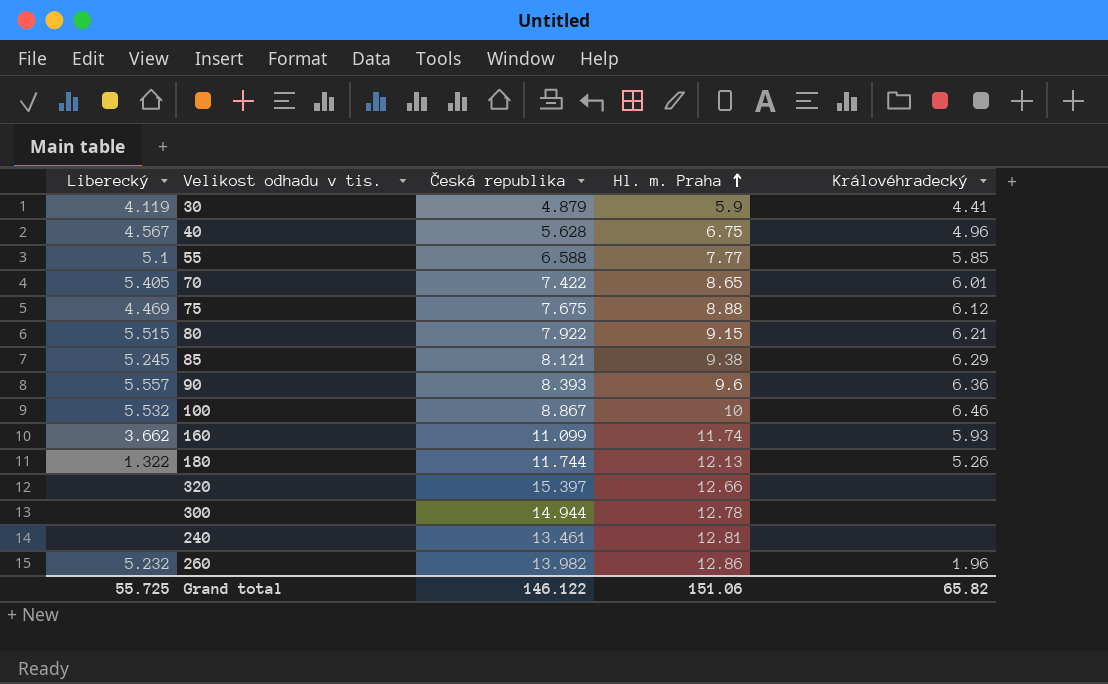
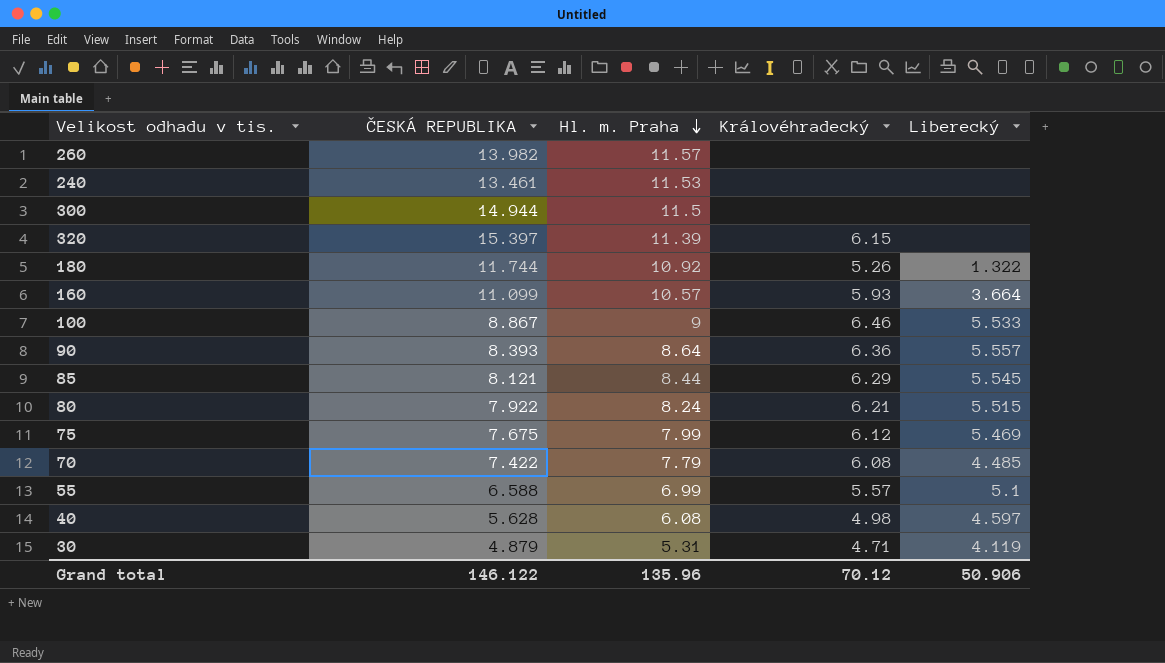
row order: Hl. m. Praha ascending -> Hl. m. Praha descending
column name: Česká republika -> ČESKÁ REPUBLIKA
column Liberecký | position: 1 -> 5
260 | Hl. m. Praha: 12.86 -> 11.57
260 | Královéhradecký: 1.96 -> none
260 | Liberecký: 5.232 -> none
240 | Hl. m. Praha: 12.81 -> 11.53
300 | Hl. m. Praha: 12.78 -> 11.5
320 | Hl. m. Praha: 12.66 -> 11.39
320 | Královéhradecký: none -> 6.15
180 | Hl. m. Praha: 12.13 -> 10.92
160 | Hl. m. Praha: 11.74 -> 10.57
160 | Liberecký: 3.662 -> 3.664
100 | Hl. m. Praha: 10 -> 9
100 | Liberecký: 5.532 -> 5.533
90 | Hl. m. Praha: 9.6 -> 8.64
85 | Hl. m. Praha: 9.38 -> 8.44
85 | Liberecký: 5.245 -> 5.545
80 | Hl. m. Praha: 9.15 -> 8.24
75 | Hl. m. Praha: 8.88 -> 7.99
75 | Liberecký: 4.469 -> 5.469
70 | Hl. m. Praha: 8.65 -> 7.79
70 | Královéhradecký: 6.01 -> 6.08
70 | Liberecký: 5.405 -> 4.485
55 | Hl. m. Praha: 7.77 -> 6.99
55 | Královéhradecký: 5.85 -> 5.57
40 | Hl. m. Praha: 6.75 -> 6.08
40 | Královéhradecký: 4.96 -> 4.98
40 | Liberecký: 4.567 -> 4.597
30 | Hl. m. Praha: 5.9 -> 5.31
30 | Královéhradecký: 4.41 -> 4.71
Grand total | Hl. m. Praha: 151.06 -> 135.96
Grand total | Královéhradecký: 65.82 -> 70.12
Grand total | Liberecký: 55.725 -> 50.906

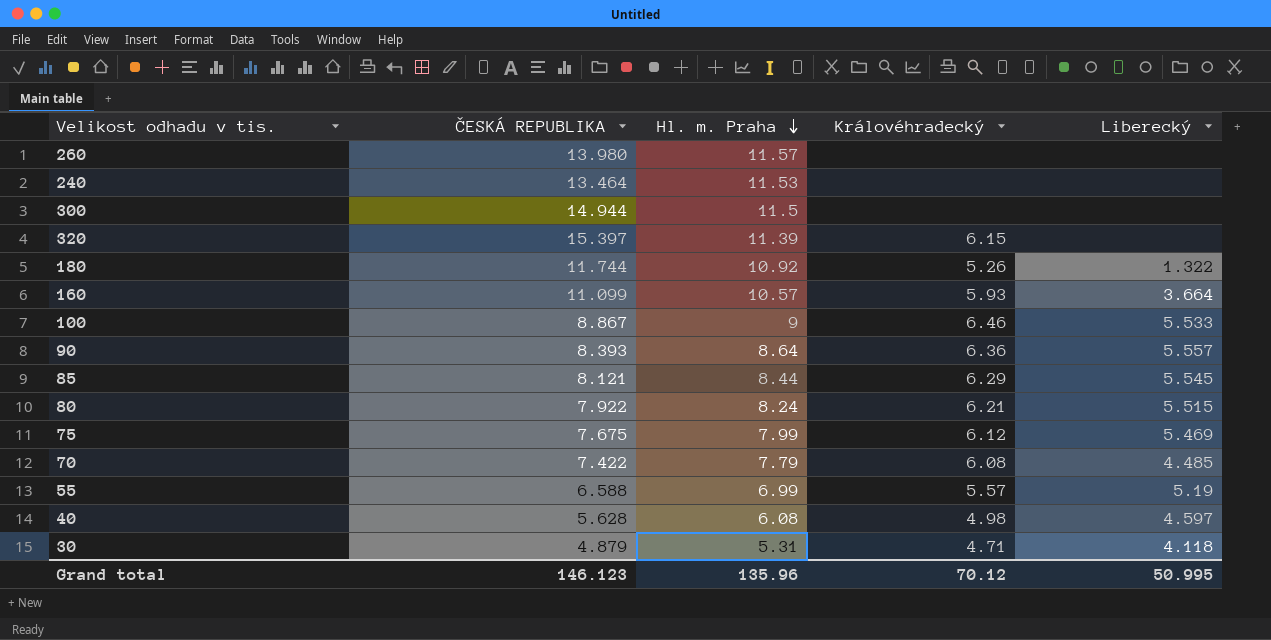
260 | ČESKÁ REPUBLIKA: 13.982 -> 13.980
240 | ČESKÁ REPUBLIKA: 13.461 -> 13.464
55 | Liberecký: 5.1 -> 5.19
30 | Liberecký: 4.119 -> 4.118
Grand total | ČESKÁ REPUBLIKA: 146.122 -> 146.123
Grand total | Liberecký: 50.906 -> 50.995

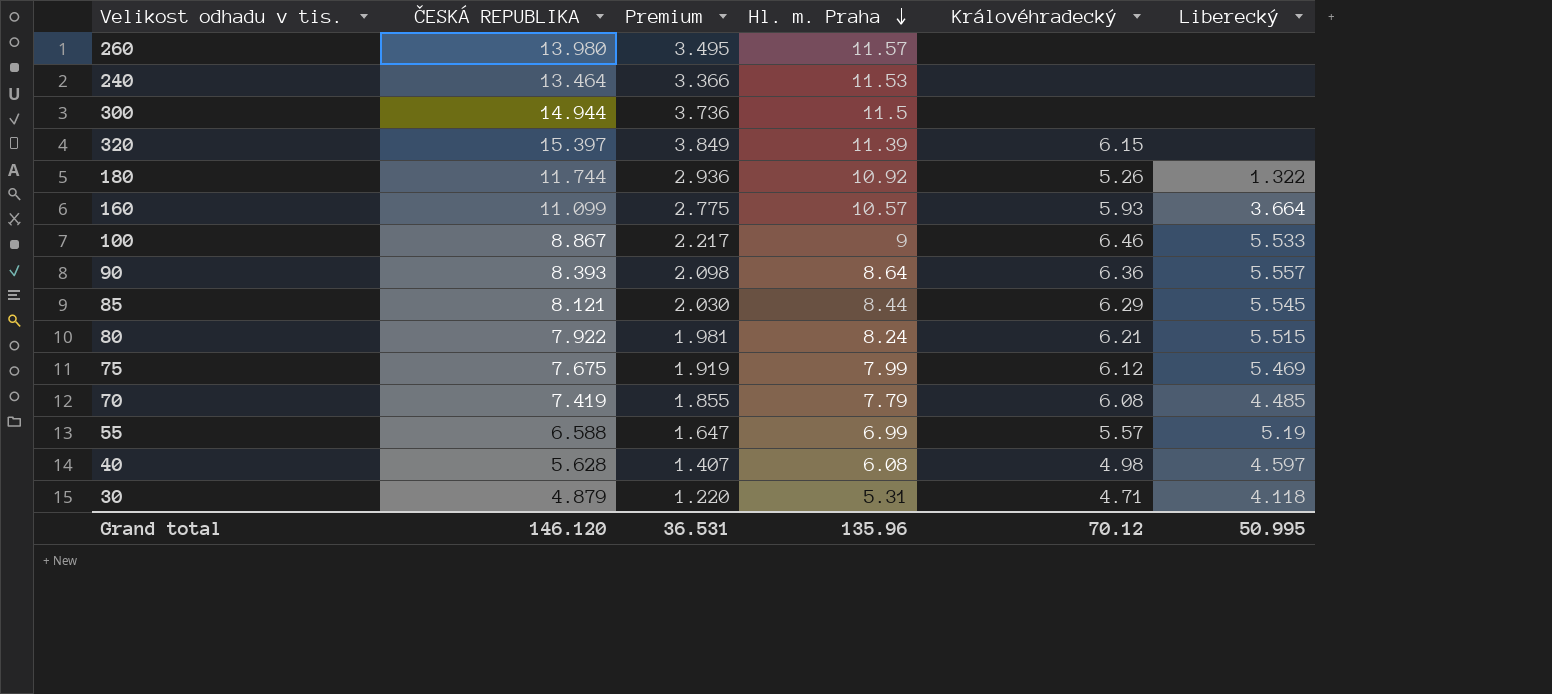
column Premium | formula: none -> [ČESKÁ REPUBLIKA] * 0.25
70 | ČESKÁ REPUBLIKA: 7.422 -> 7.419
Grand total | ČESKÁ REPUBLIKA: 146.123 -> 146.120

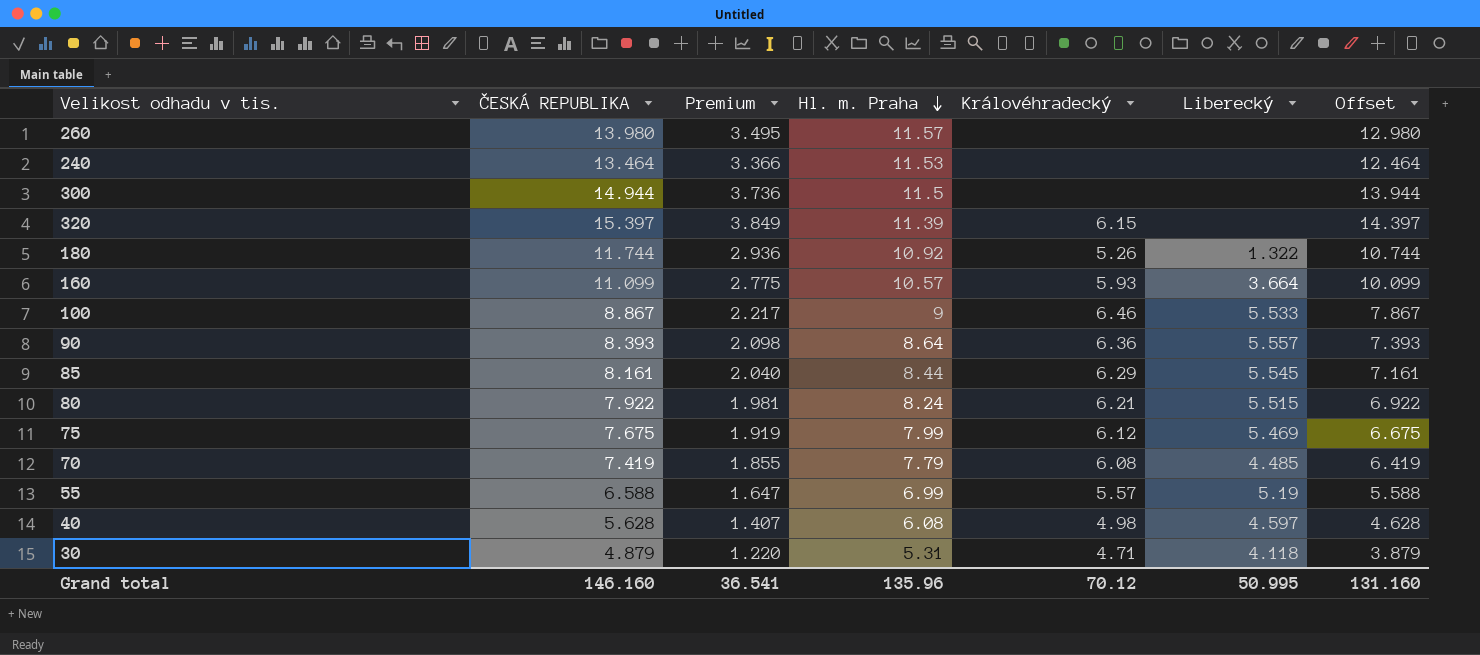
column Offset | formula: none -> [ČESKÁ REPUBLIKA] - 1
85 | ČESKÁ REPUBLIKA: 8.121 -> 8.161
85 | Premium: 2.030 -> 2.040
Grand total | ČESKÁ REPUBLIKA: 146.120 -> 146.160
Grand total | Premium: 36.531 -> 36.541

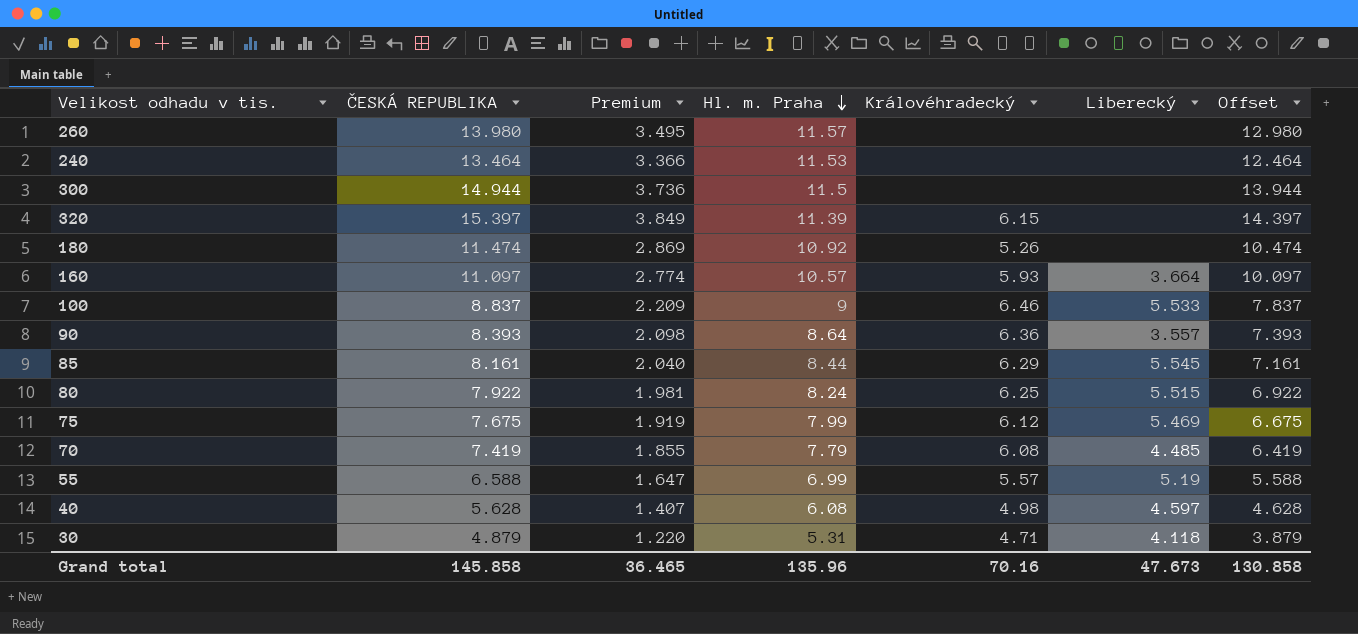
180 | ČESKÁ REPUBLIKA: 11.744 -> 11.474
180 | Premium: 2.936 -> 2.869
180 | Liberecký: 1.322 -> none
180 | Offset: 10.744 -> 10.474
160 | ČESKÁ REPUBLIKA: 11.099 -> 11.097
160 | Premium: 2.775 -> 2.774
160 | Offset: 10.099 -> 10.097
100 | ČESKÁ REPUBLIKA: 8.867 -> 8.837
100 | Premium: 2.217 -> 2.209
100 | Offset: 7.867 -> 7.837
90 | Liberecký: 5.557 -> 3.557
80 | Královéhradecký: 6.21 -> 6.25
Grand total | ČESKÁ REPUBLIKA: 146.160 -> 145.858
Grand total | Premium: 36.541 -> 36.465
Grand total | Královéhradecký: 70.12 -> 70.16
Grand total | Liberecký: 50.995 -> 47.673
Grand total | Offset: 131.160 -> 130.858

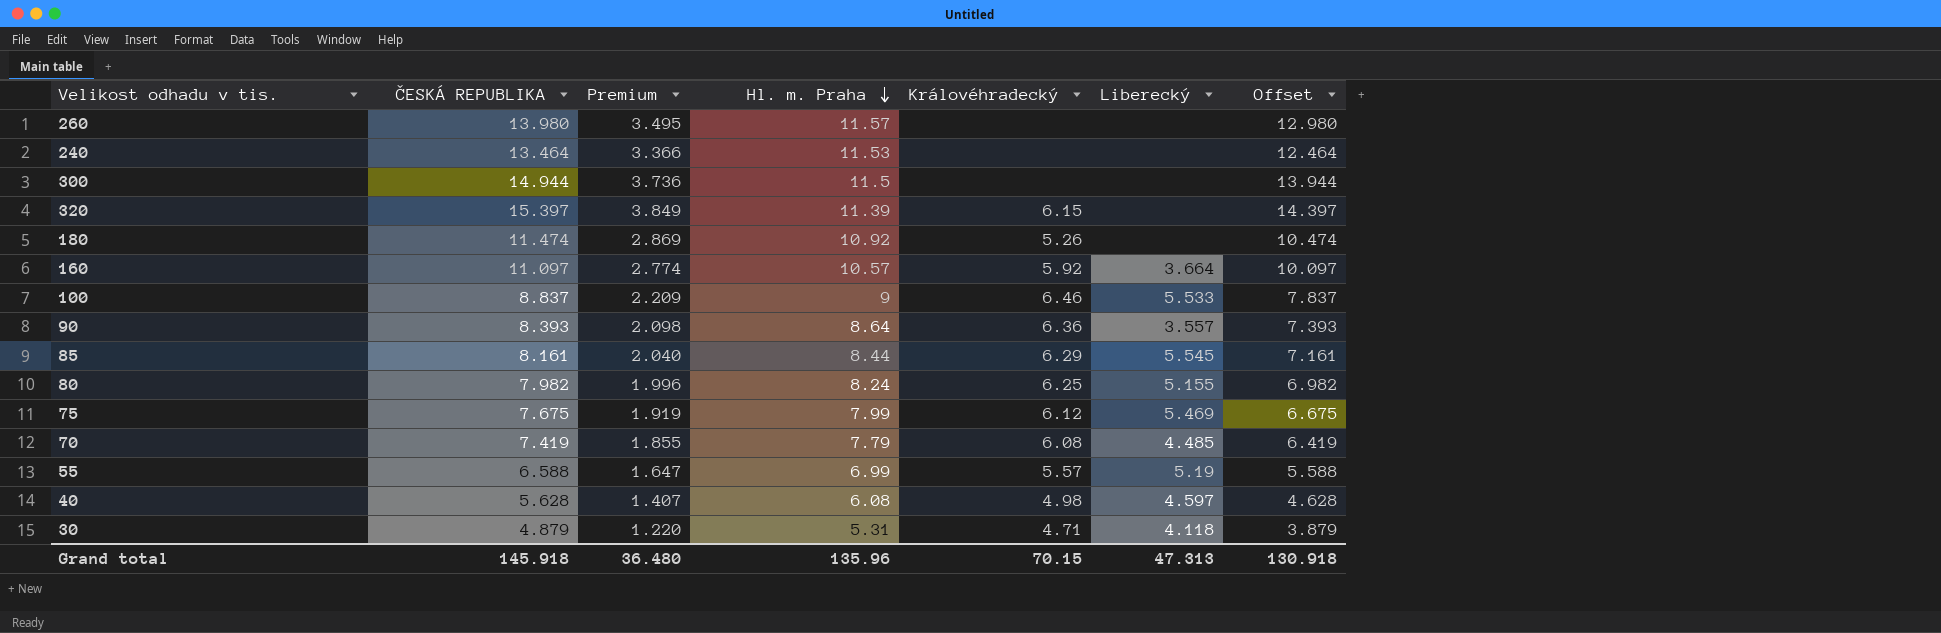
160 | Královéhradecký: 5.93 -> 5.92
80 | ČESKÁ REPUBLIKA: 7.922 -> 7.982
80 | Premium: 1.981 -> 1.996
80 | Liberecký: 5.515 -> 5.155
80 | Offset: 6.922 -> 6.982
Grand total | ČESKÁ REPUBLIKA: 145.858 -> 145.918
Grand total | Premium: 36.465 -> 36.480
Grand total | Královéhradecký: 70.16 -> 70.15
Grand total | Liberecký: 47.673 -> 47.313
Grand total | Offset: 130.858 -> 130.918

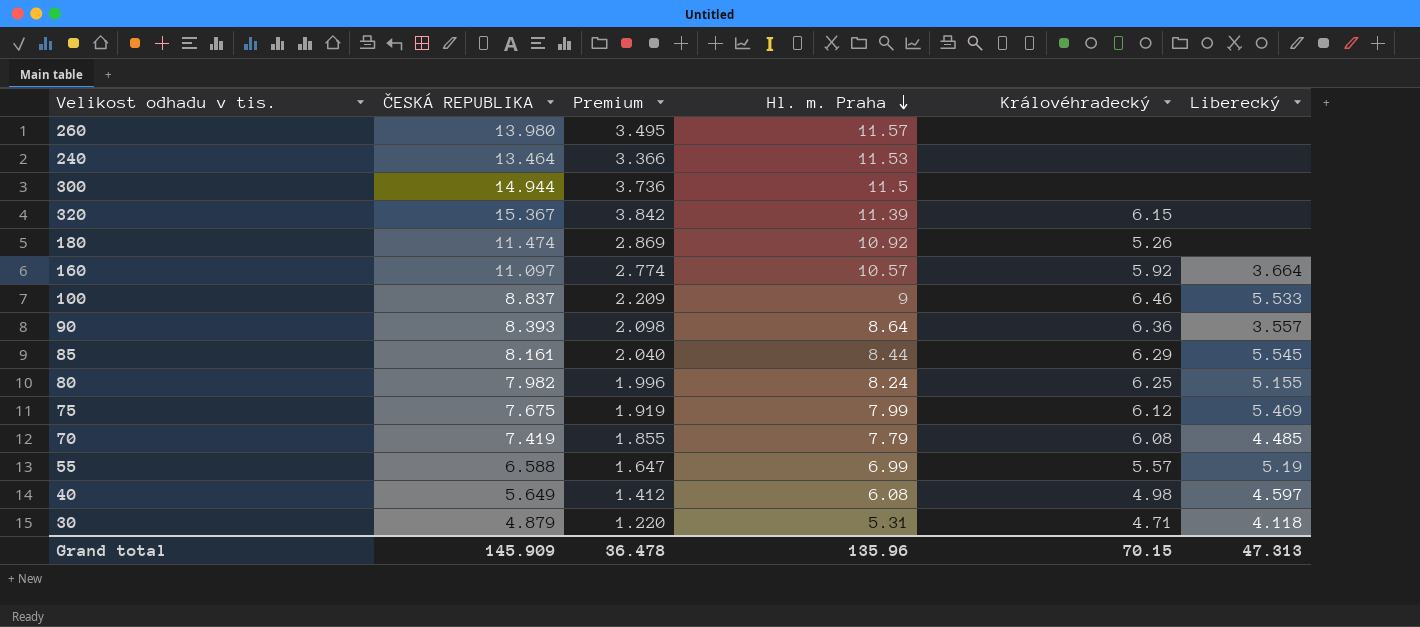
column Offset | formula: [ČESKÁ REPUBLIKA] - 1 -> none
320 | ČESKÁ REPUBLIKA: 15.397 -> 15.367
320 | Premium: 3.849 -> 3.842
40 | ČESKÁ REPUBLIKA: 5.628 -> 5.649
40 | Premium: 1.407 -> 1.412
Grand total | ČESKÁ REPUBLIKA: 145.918 -> 145.909
Grand total | Premium: 36.480 -> 36.478

